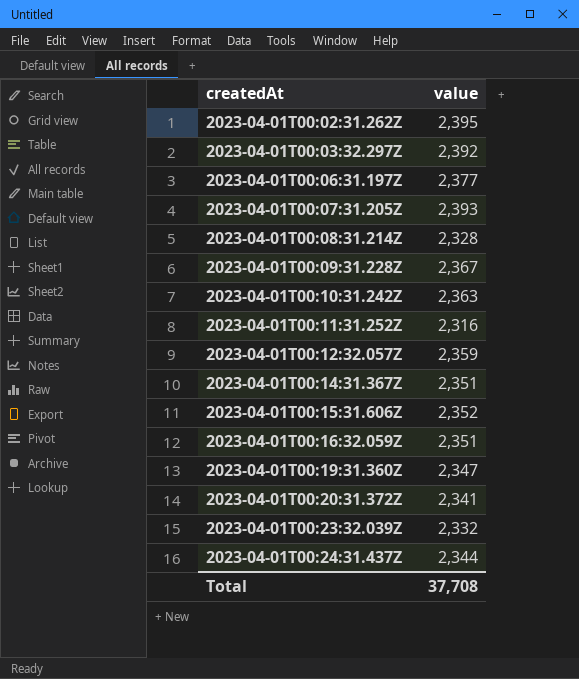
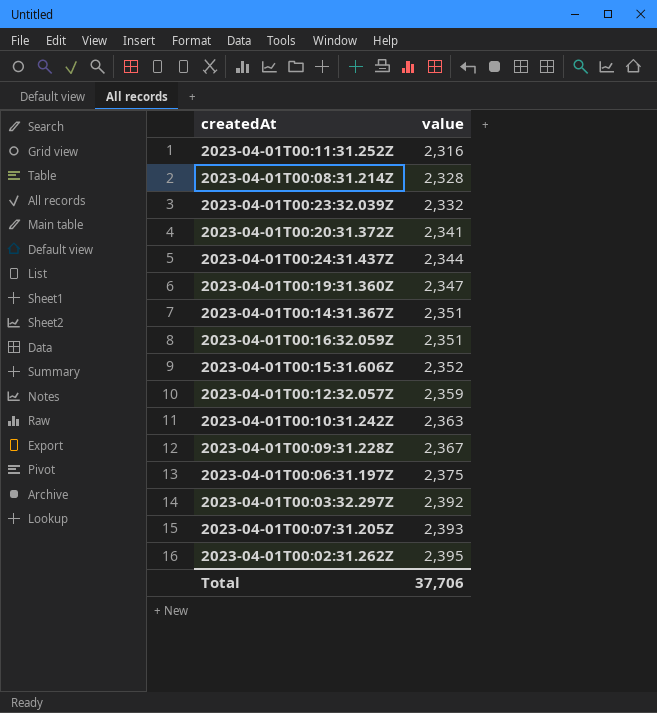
row order: createdAt ascending -> value ascending
2023-04-01T00:06:31.197Z | value: 2,377 -> 2,375
Total | value: 37,708 -> 37,706

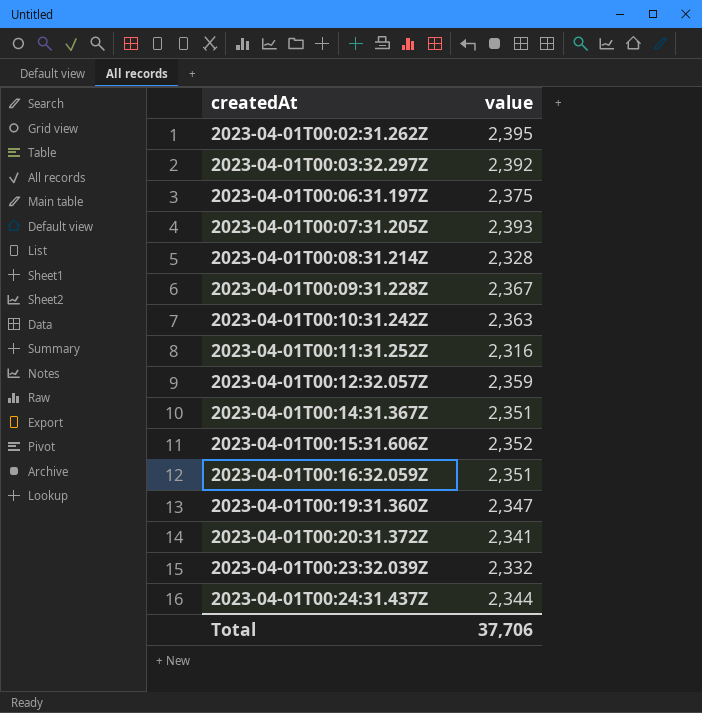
row order: value ascending -> createdAt ascending

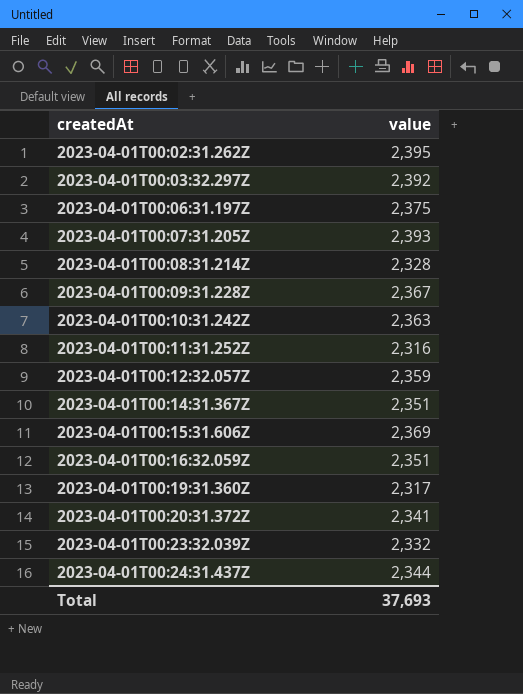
2023-04-01T00:15:31.606Z | value: 2,352 -> 2,369
2023-04-01T00:19:31.360Z | value: 2,347 -> 2,317
Total | value: 37,706 -> 37,693

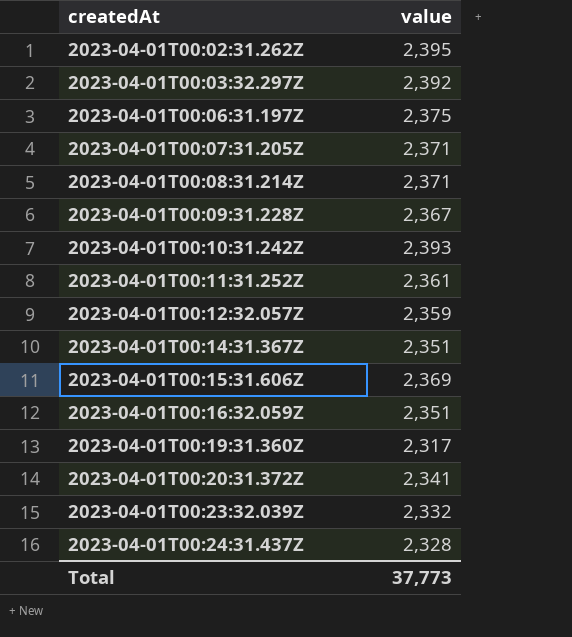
2023-04-01T00:07:31.205Z | value: 2,393 -> 2,371
2023-04-01T00:08:31.214Z | value: 2,328 -> 2,371
2023-04-01T00:10:31.242Z | value: 2,363 -> 2,393
2023-04-01T00:11:31.252Z | value: 2,316 -> 2,361
2023-04-01T00:24:31.437Z | value: 2,344 -> 2,328
Total | value: 37,693 -> 37,773

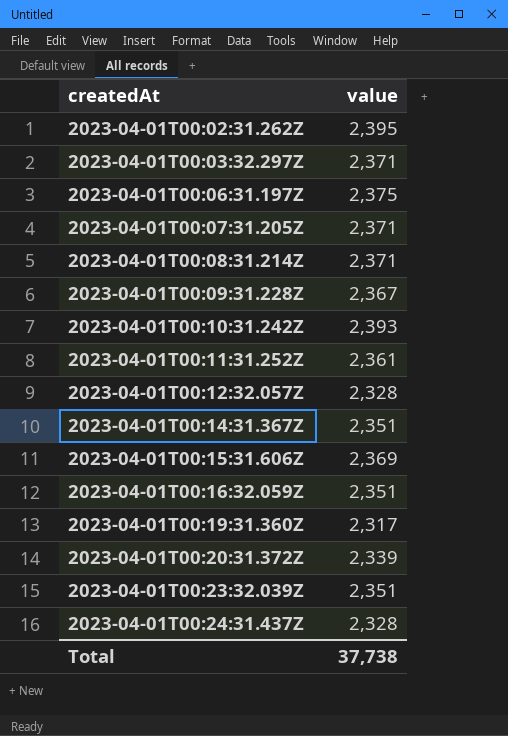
2023-04-01T00:03:32.297Z | value: 2,392 -> 2,371
2023-04-01T00:12:32.057Z | value: 2,359 -> 2,328
2023-04-01T00:20:31.372Z | value: 2,341 -> 2,339
2023-04-01T00:23:32.039Z | value: 2,332 -> 2,351
Total | value: 37,773 -> 37,738

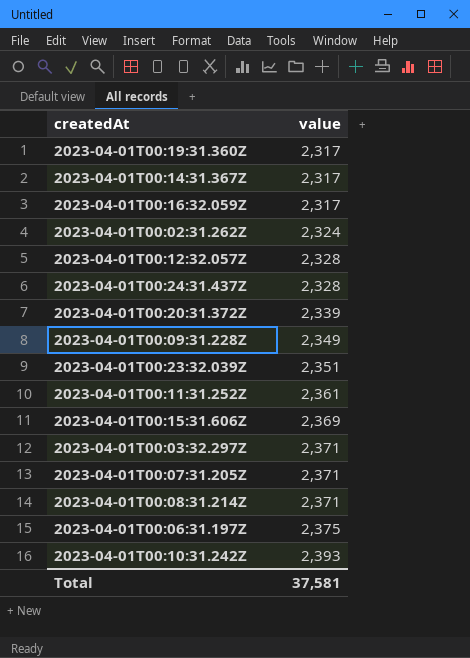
row order: createdAt ascending -> value ascending
2023-04-01T00:14:31.367Z | value: 2,351 -> 2,317
2023-04-01T00:16:32.059Z | value: 2,351 -> 2,317
2023-04-01T00:02:31.262Z | value: 2,395 -> 2,324
2023-04-01T00:09:31.228Z | value: 2,367 -> 2,349
Total | value: 37,738 -> 37,581

